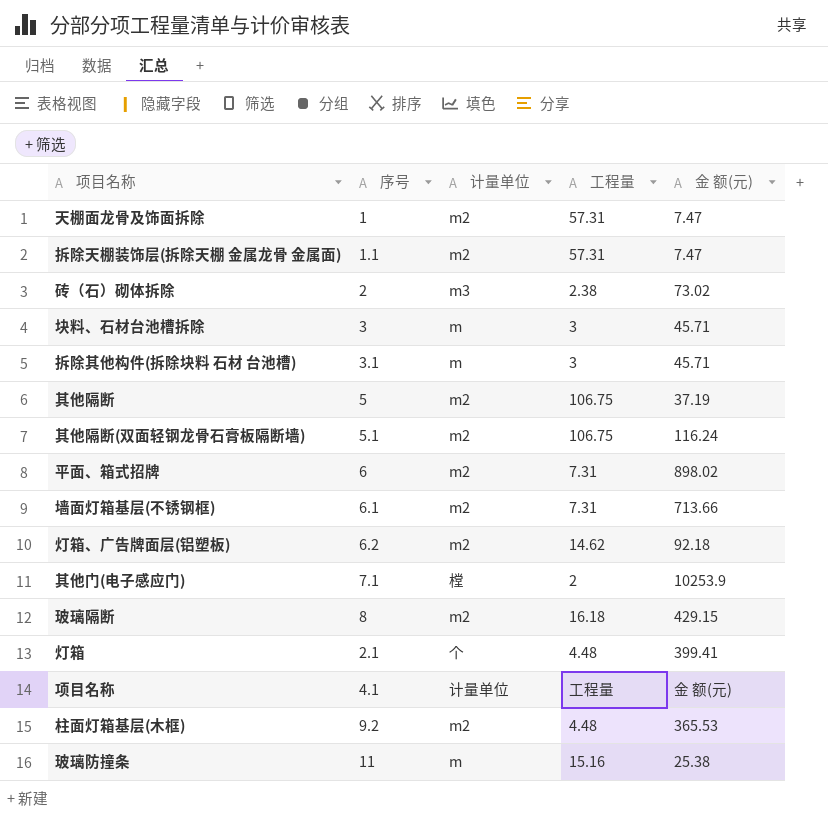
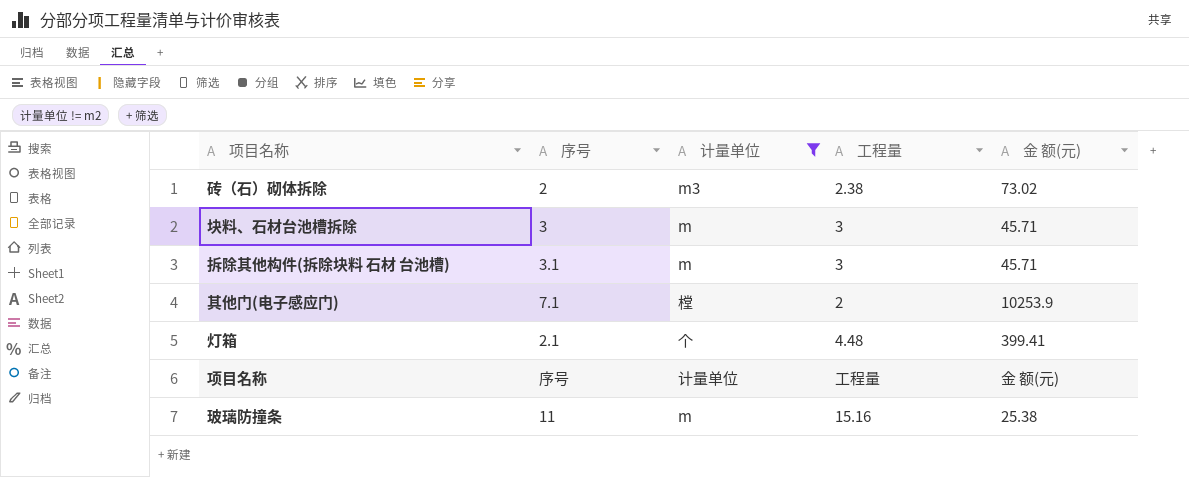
filter: none -> 计量单位 != m2
项目名称 | 序号: 4.1 -> 序号

